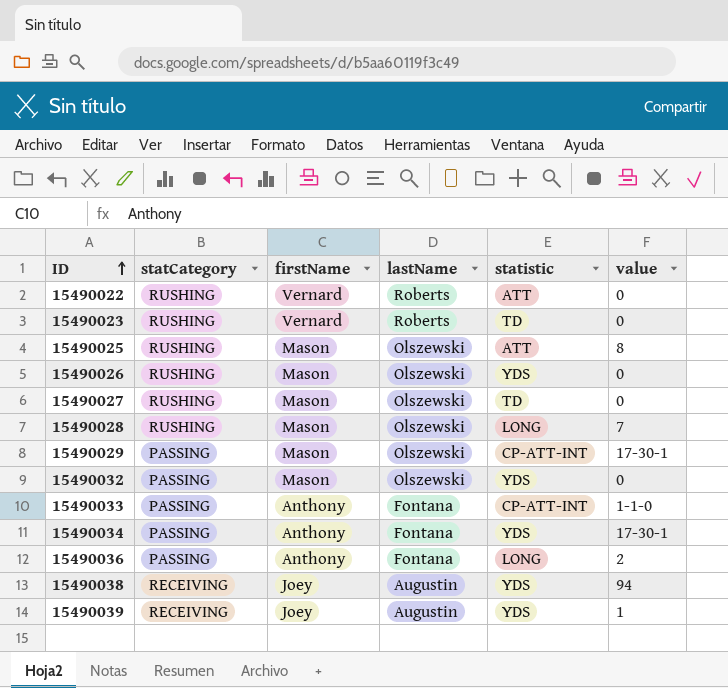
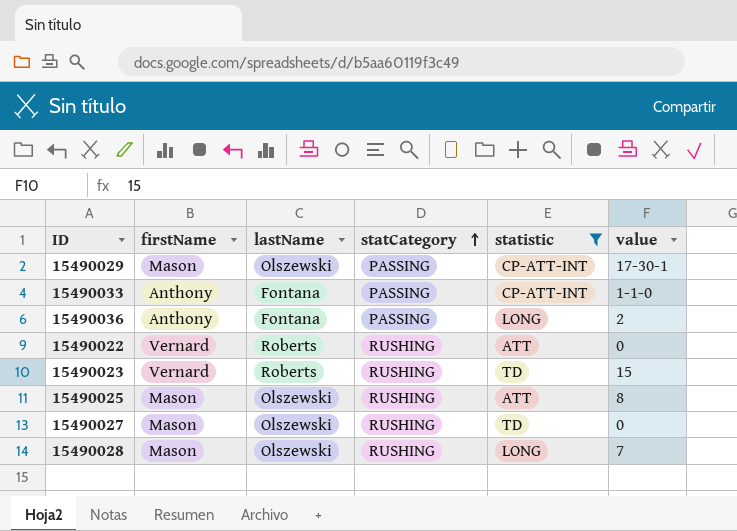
filter: none -> statistic != YDS
row order: ID ascending -> statCategory ascending
column statCategory | position: 2 -> 4
15490023 | value: 0 -> 15

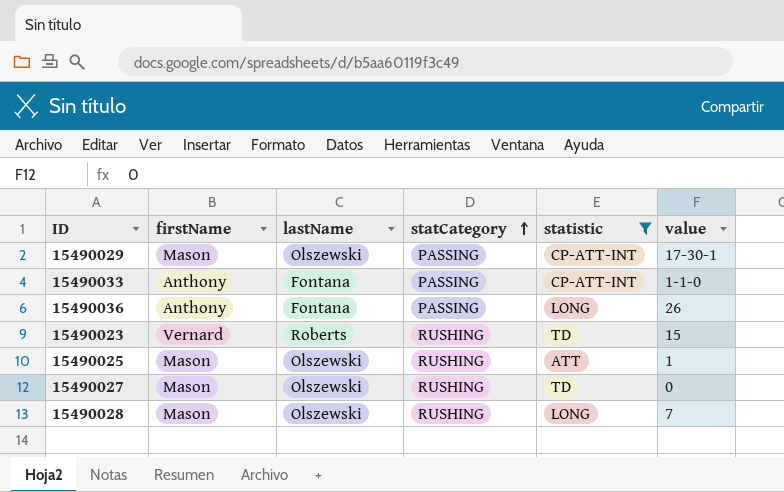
row 15490022: Vernard | Roberts | RUSHING | ATT | 0 -> none
15490036 | value: 2 -> 26
15490025 | value: 8 -> 1

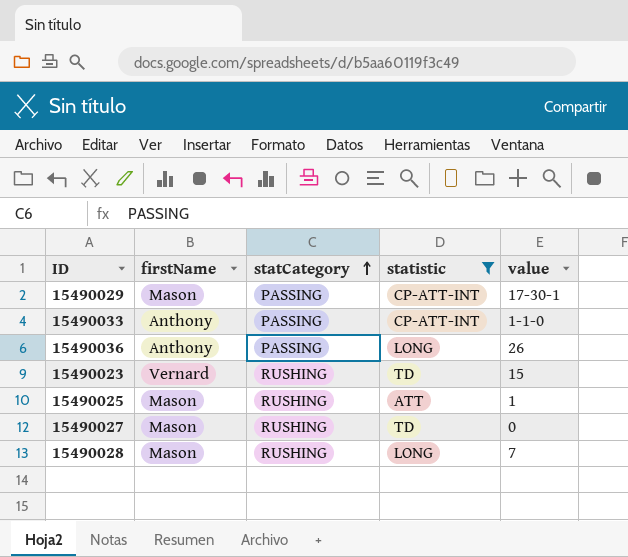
column lastName | position: 3 -> none

